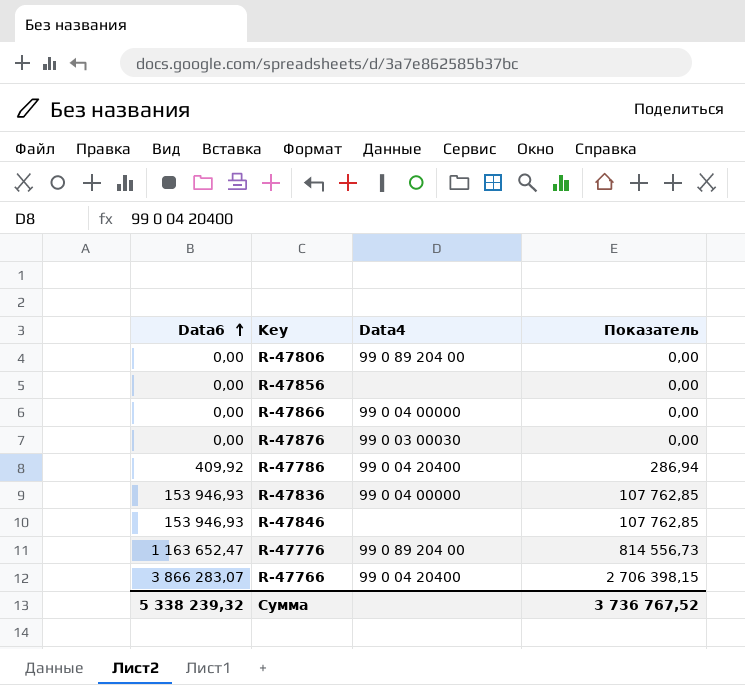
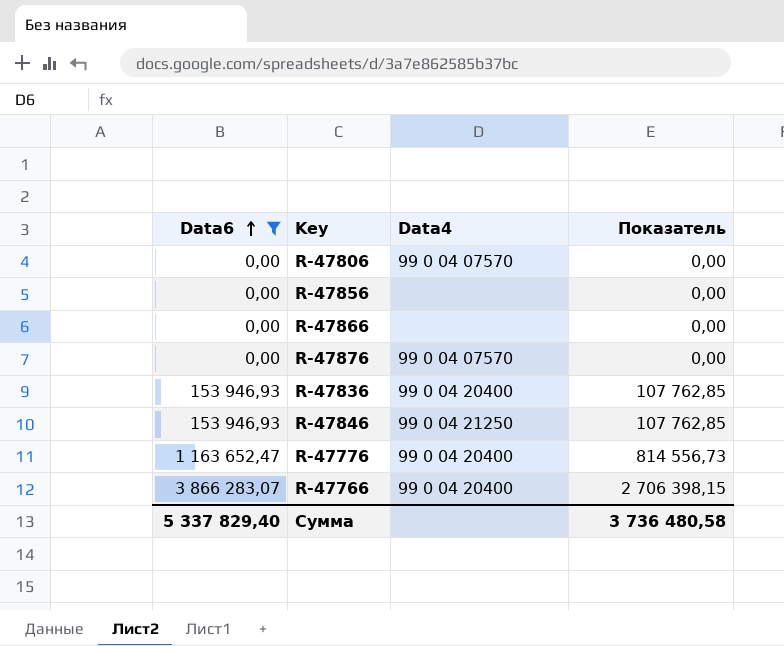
filter: none -> Data6 != 409,92
R-47806 | Data4: 99 0 89 204 00 -> 99 0 04 07570
R-47866 | Data4: 99 0 04 00000 -> none
R-47876 | Data4: 99 0 03 00030 -> 99 0 04 07570
R-47836 | Data4: 99 0 04 00000 -> 99 0 04 20400
R-47846 | Data4: none -> 99 0 04 21250
R-47776 | Data4: 99 0 89 204 00 -> 99 0 04 20400
Сумма | Data6: 5 338 239,32 -> 5 337 829,40
Сумма | Показатель: 3 736 767,52 -> 3 736 480,58

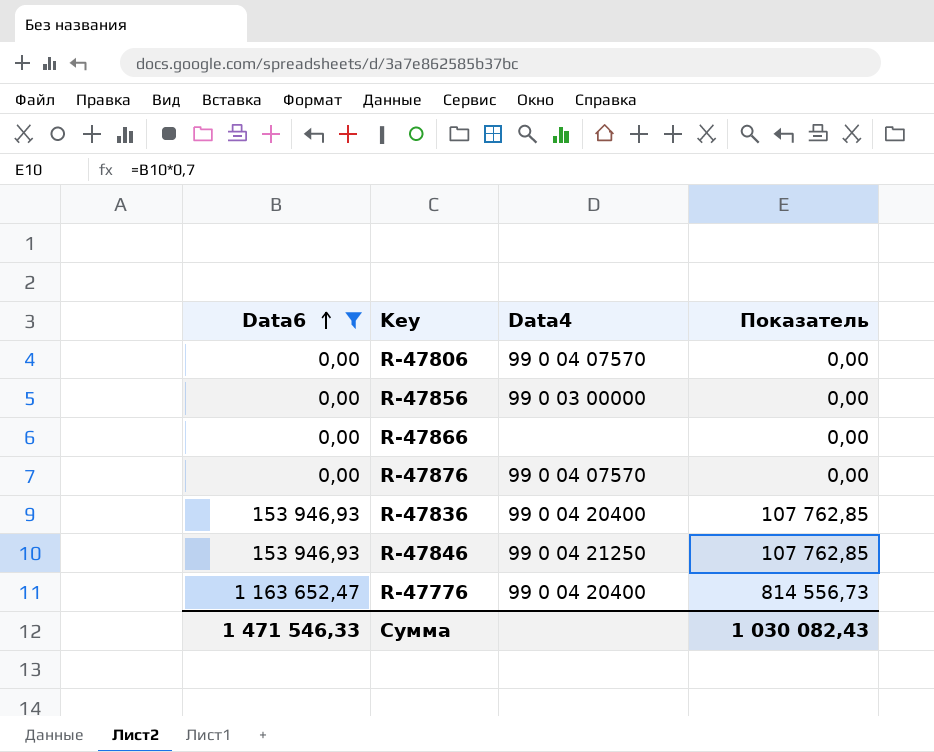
row R-47766: 3 866 283,07 | 99 0 04 20400 | 2 706 398,15 -> none
R-47856 | Data4: none -> 99 0 03 00000
Сумма | Data6: 5 337 829,40 -> 1 471 546,33
Сумма | Показатель: 3 736 480,58 -> 1 030 082,43

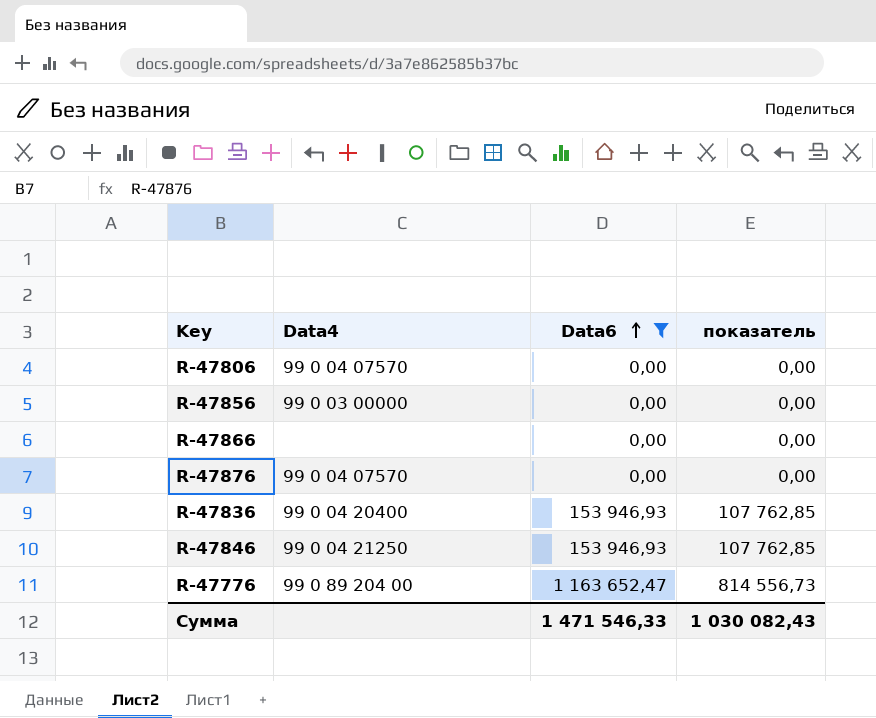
column Data6 | position: 1 -> 3
column name: Показатель -> показатель
R-47776 | Data4: 99 0 04 20400 -> 99 0 89 204 00

